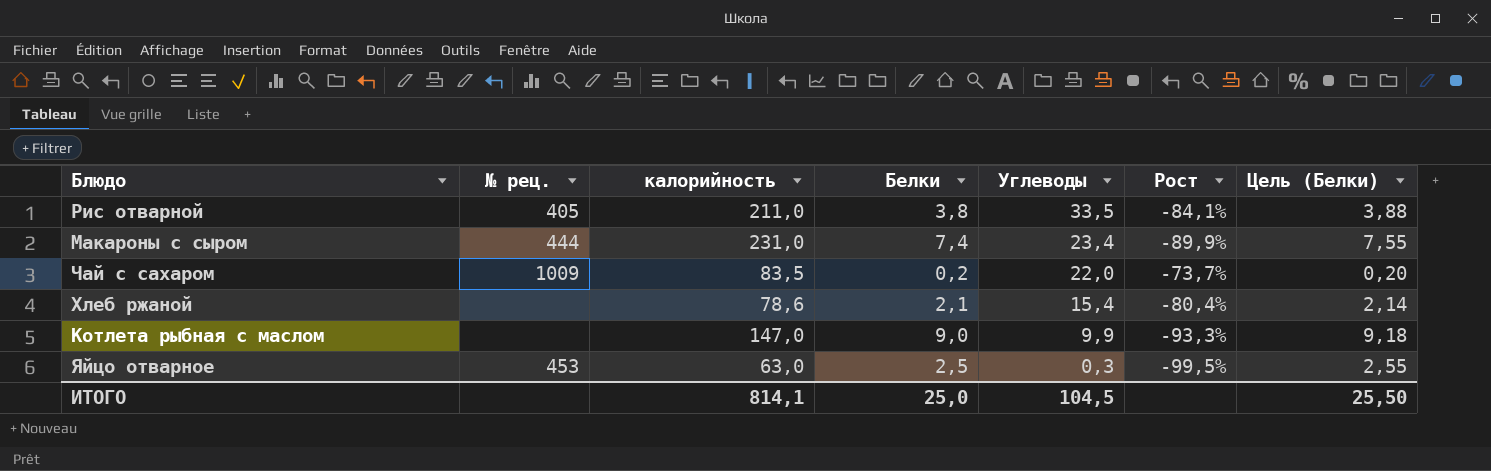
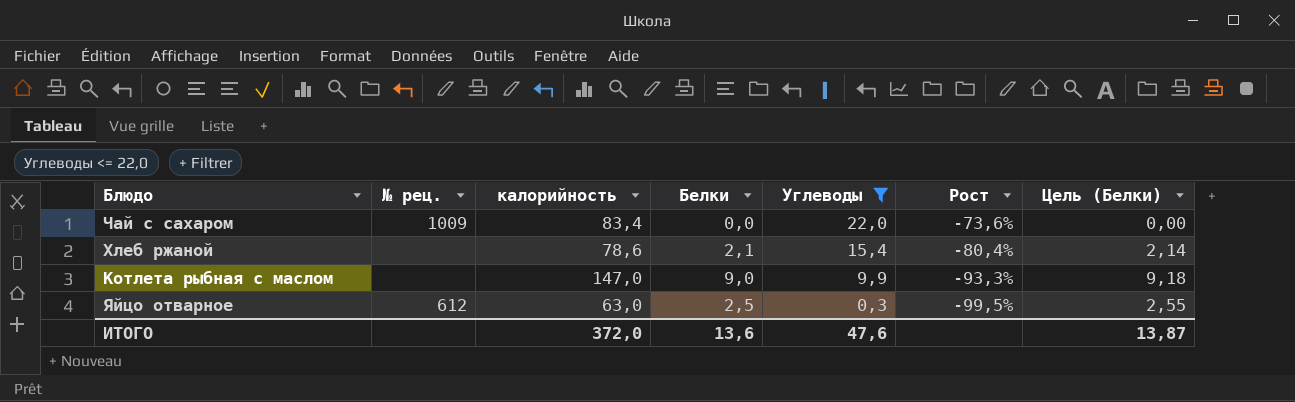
filter: none -> Углеводы <= 22,0
Чай с сахаром | калорийность: 83,5 -> 83,4
Чай с сахаром | Белки: 0,2 -> 0,0
Чай с сахаром | Рост: -73,7% -> -73,6%
Чай с сахаром | Цель (Белки): 0,20 -> 0,00
Яйцо отварное | № рец.: 453 -> 612
ИТОГО | калорийность: 814,1 -> 372,0
ИТОГО | Белки: 25,0 -> 13,6
ИТОГО | Углеводы: 104,5 -> 47,6
ИТОГО | Цель (Белки): 25,50 -> 13,87

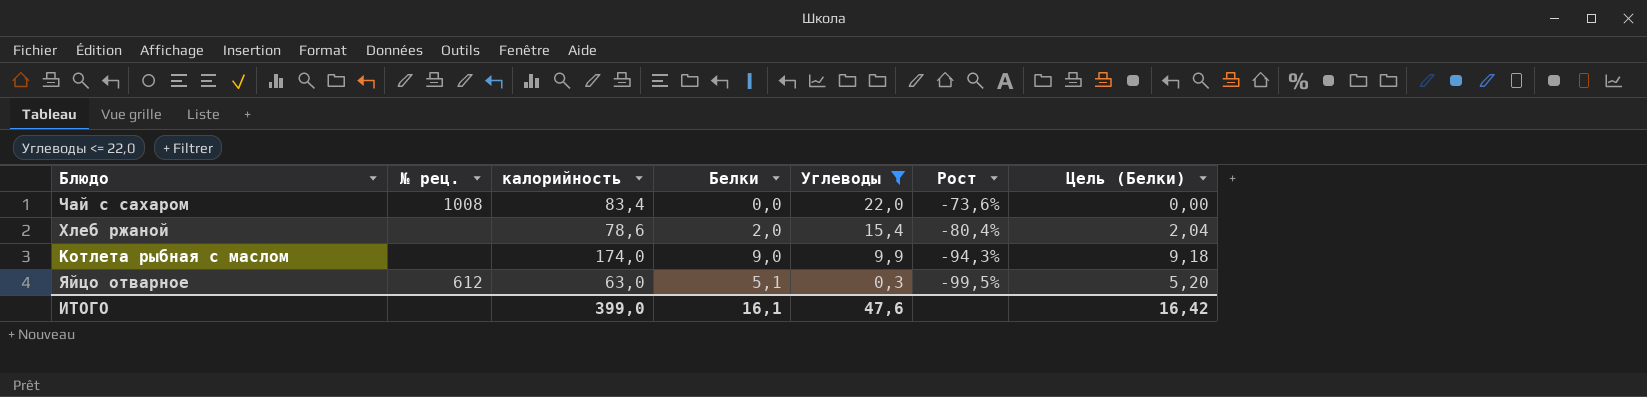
Чай с сахаром | № рец.: 1009 -> 1008
Хлеб ржаной | Белки: 2,1 -> 2,0
Хлеб ржаной | Цель (Белки): 2,14 -> 2,04
Котлета рыбная с маслом | калорийность: 147,0 -> 174,0
Котлета рыбная с маслом | Рост: -93,3% -> -94,3%
Яйцо отварное | Белки: 2,5 -> 5,1
Яйцо отварное | Цель (Белки): 2,55 -> 5,20
ИТОГО | калорийность: 372,0 -> 399,0
ИТОГО | Белки: 13,6 -> 16,1
ИТОГО | Цель (Белки): 13,87 -> 16,42

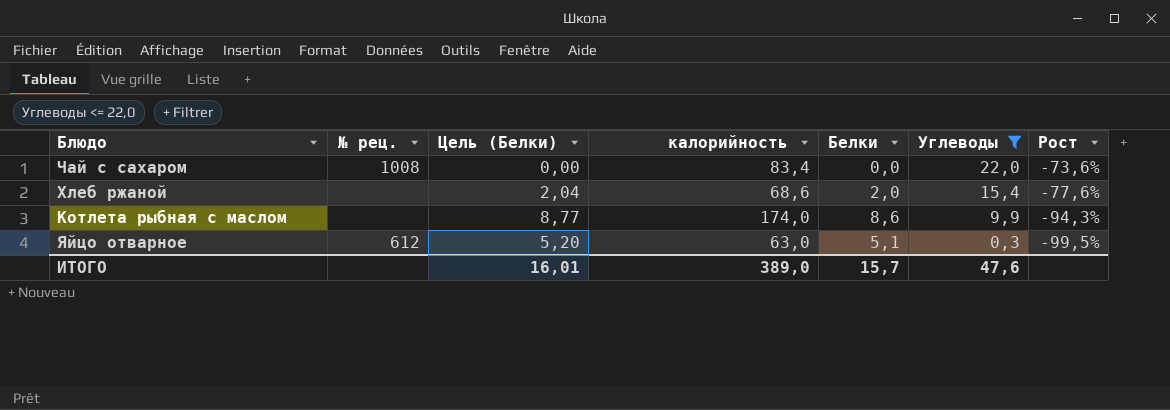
column Цель (Белки) | position: 7 -> 3
Хлеб ржаной | калорийность: 78,6 -> 68,6
Хлеб ржаной | Рост: -80,4% -> -77,6%
Котлета рыбная с маслом | Цель (Белки): 9,18 -> 8,77
Котлета рыбная с маслом | Белки: 9,0 -> 8,6
ИТОГО | Цель (Белки): 16,42 -> 16,01
ИТОГО | калорийность: 399,0 -> 389,0
ИТОГО | Белки: 16,1 -> 15,7

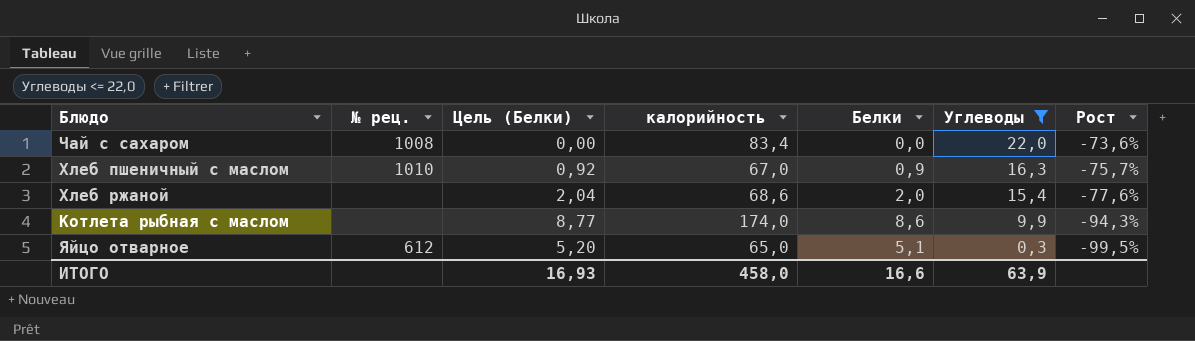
row Хлеб пшеничный с маслом: none -> 1010 | 0,92 | 67,0 | 0,9 | 16,3 | -75,7%
Яйцо отварное | калорийность: 63,0 -> 65,0
ИТОГО | Цель (Белки): 16,01 -> 16,93
ИТОГО | калорийность: 389,0 -> 458,0
ИТОГО | Белки: 15,7 -> 16,6
ИТОГО | Углеводы: 47,6 -> 63,9

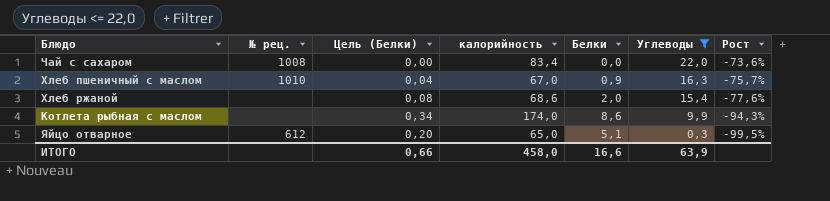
column Цель (Белки) | formula: [Белки] * 1,02 -> [Белки] * 0,04
ИТОГО | Цель (Белки): 16,93 -> 0,66

